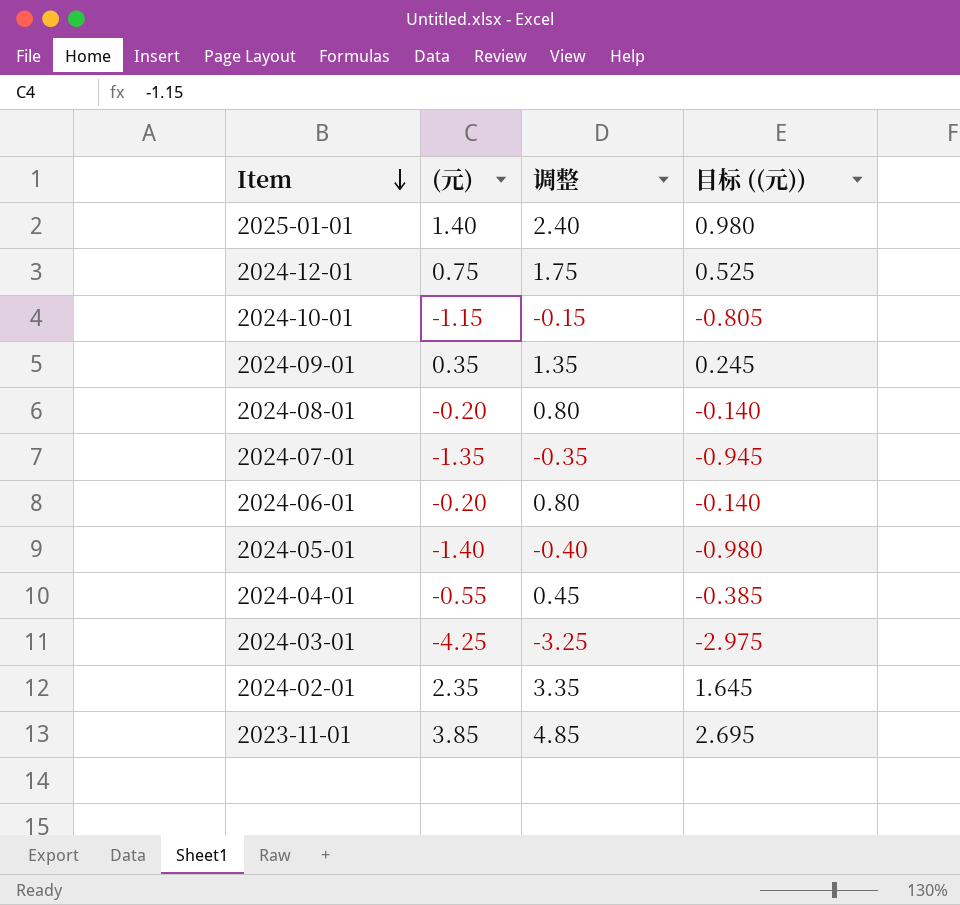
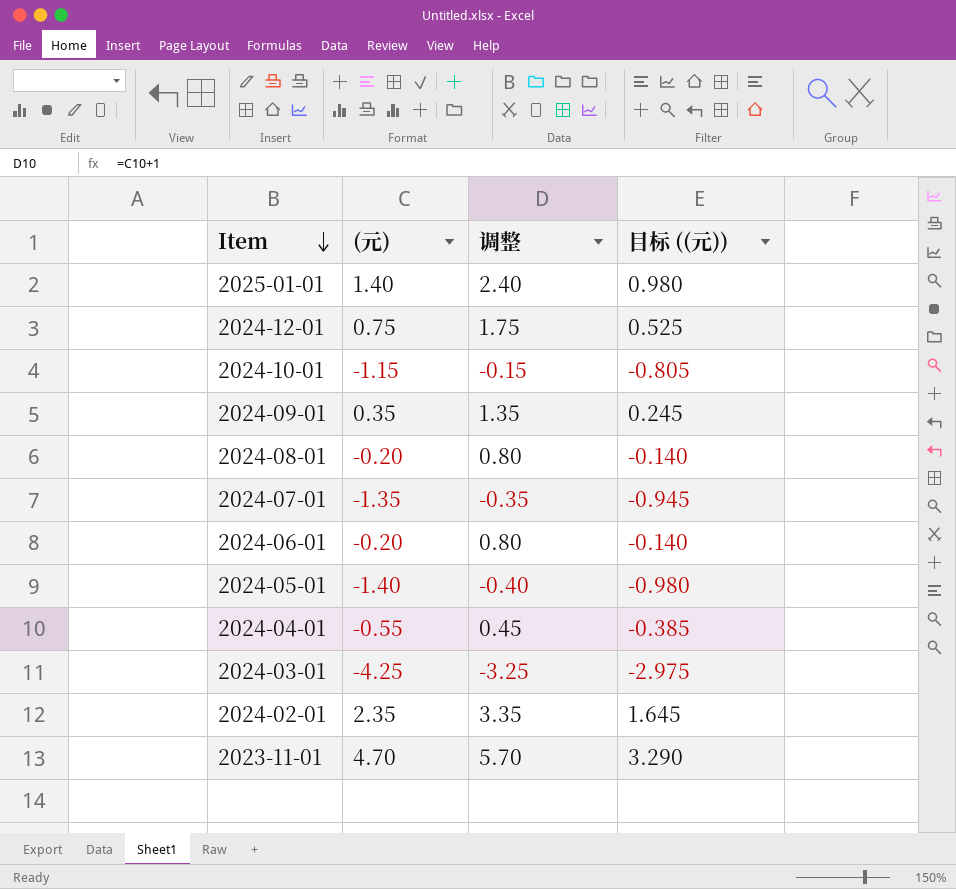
2023-11-01 | (元): 3.85 -> 4.70
2023-11-01 | 调整: 4.85 -> 5.70
2023-11-01 | 目标 ((元)): 2.695 -> 3.290

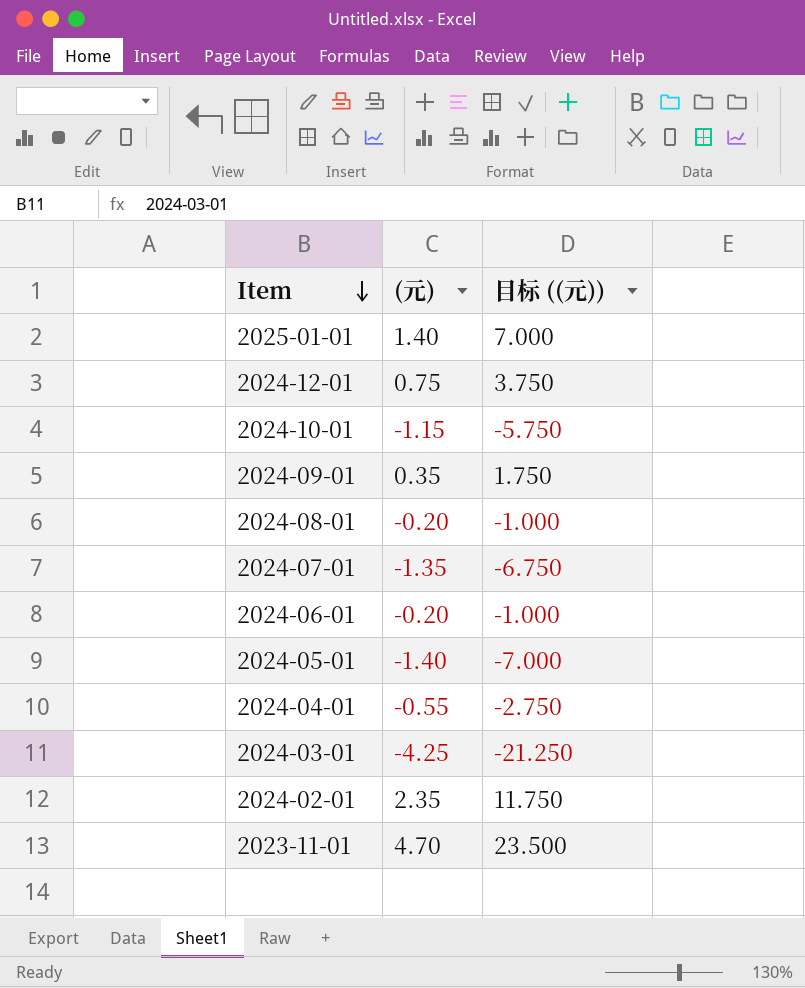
column 调整 | formula: [(元)] + 1 -> none
column 目标 ((元)) | formula: [(元)] * 0.7 -> [(元)] * 5

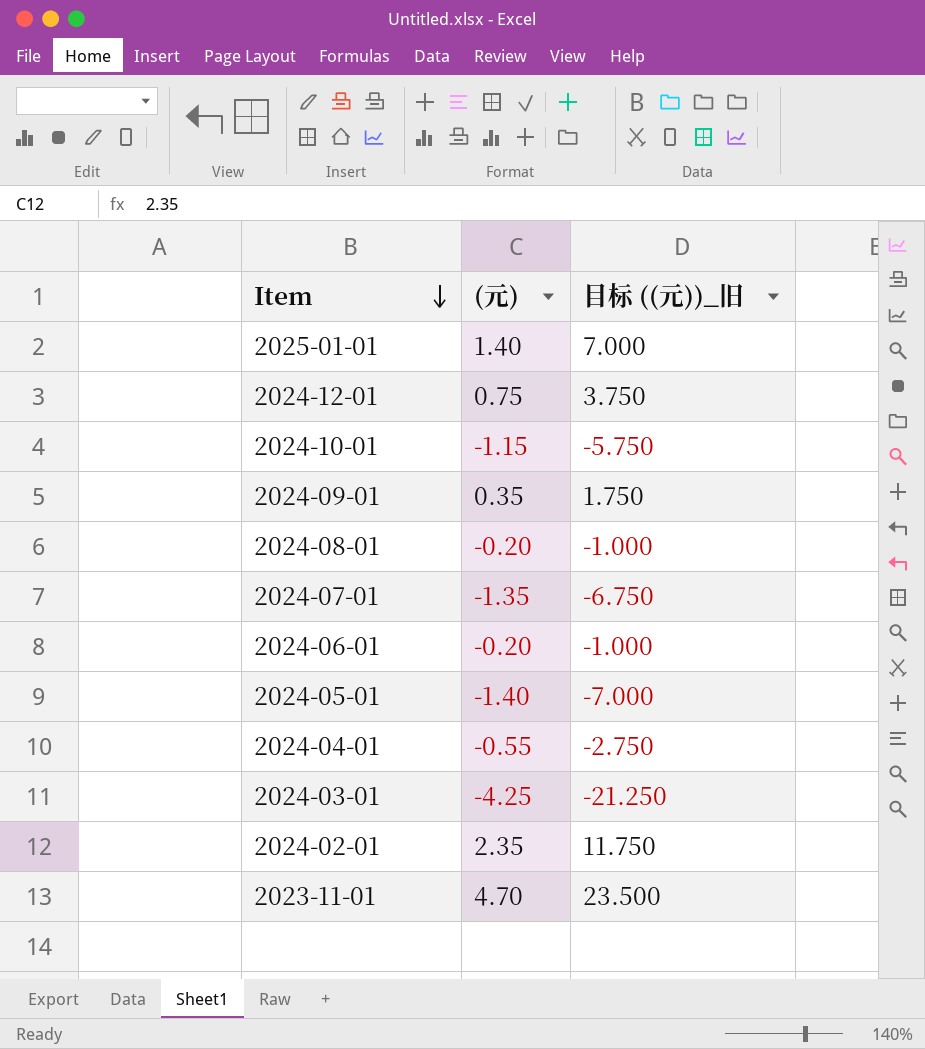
column name: 目标 ((元)) -> 目标 ((元))_旧

